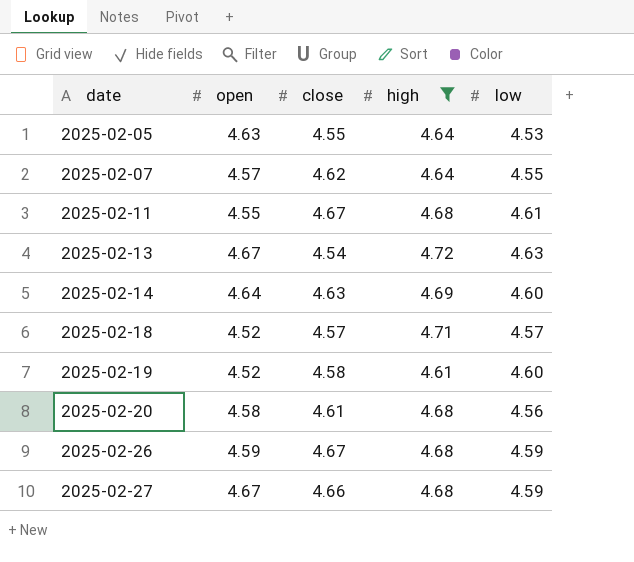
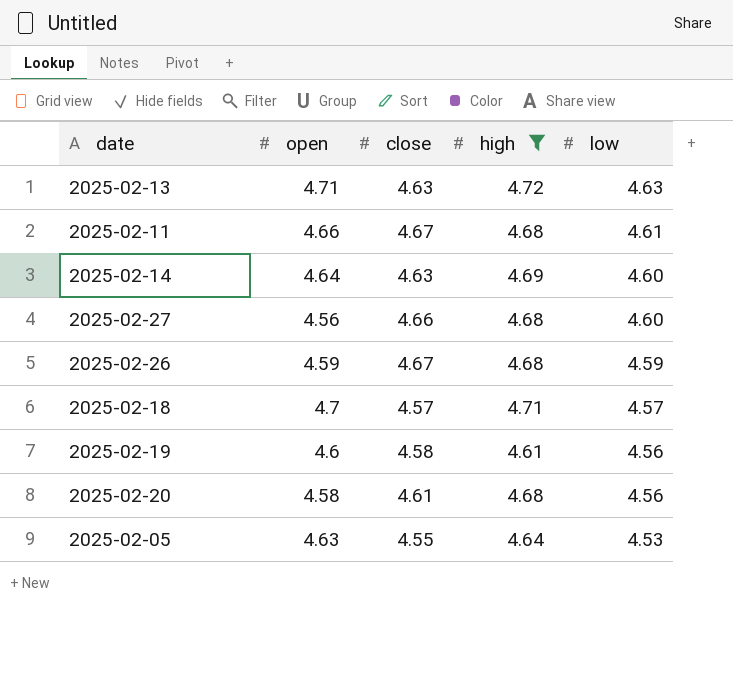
row order: date ascending -> low descending
row 2025-02-07: 4.57 | 4.62 | 4.64 | 4.55 -> none
2025-02-13 | open: 4.67 -> 4.71
2025-02-13 | close: 4.54 -> 4.63
2025-02-11 | open: 4.55 -> 4.66
2025-02-27 | open: 4.67 -> 4.56
2025-02-27 | low: 4.59 -> 4.60
2025-02-18 | open: 4.52 -> 4.7
2025-02-19 | open: 4.52 -> 4.6
2025-02-19 | low: 4.60 -> 4.56

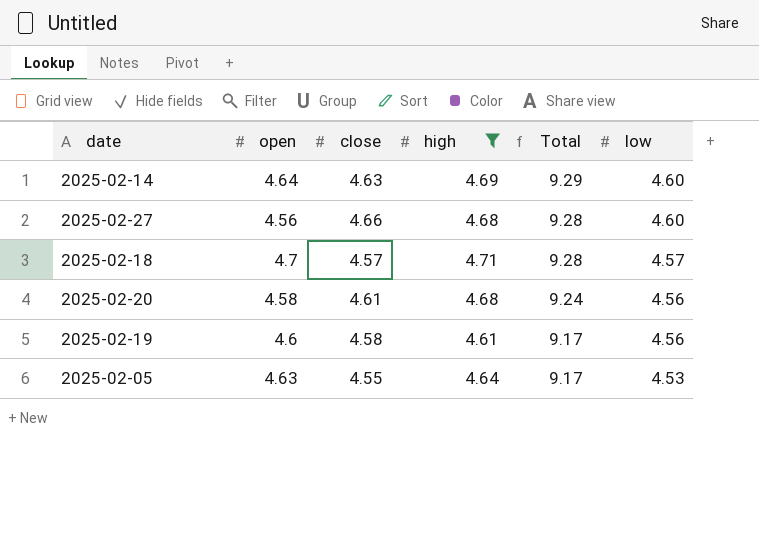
row order: low descending -> Total descending
column Total | formula: none -> [high] + [low]
row 2025-02-13: 4.71 | 4.63 | 4.72 | 4.63 -> none
row 2025-02-11: 4.66 | 4.67 | 4.68 | 4.61 -> none
row 2025-02-26: 4.59 | 4.67 | 4.68 | 4.59 -> none

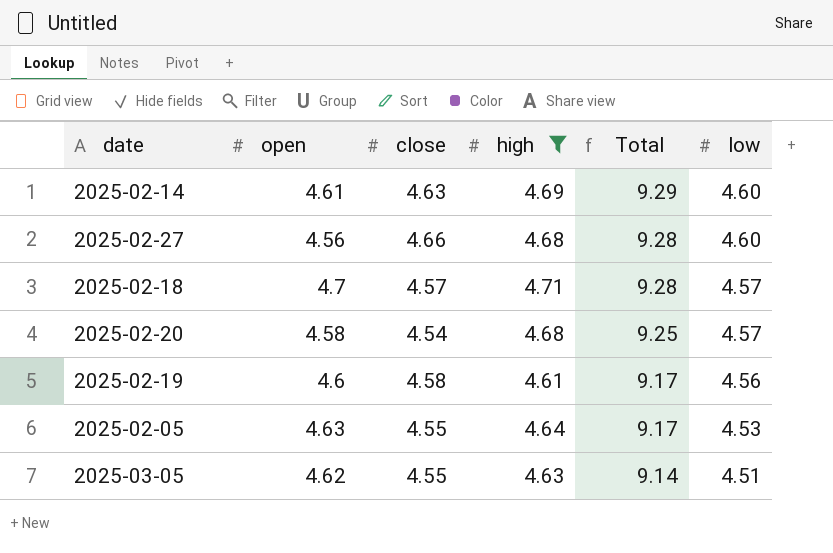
2025-02-14 | open: 4.64 -> 4.61
2025-02-20 | close: 4.61 -> 4.54
2025-02-20 | Total: 9.24 -> 9.25
2025-02-20 | low: 4.56 -> 4.57
row 2025-03-05: none -> 4.62 | 4.55 | 4.63 | 9.14 | 4.51

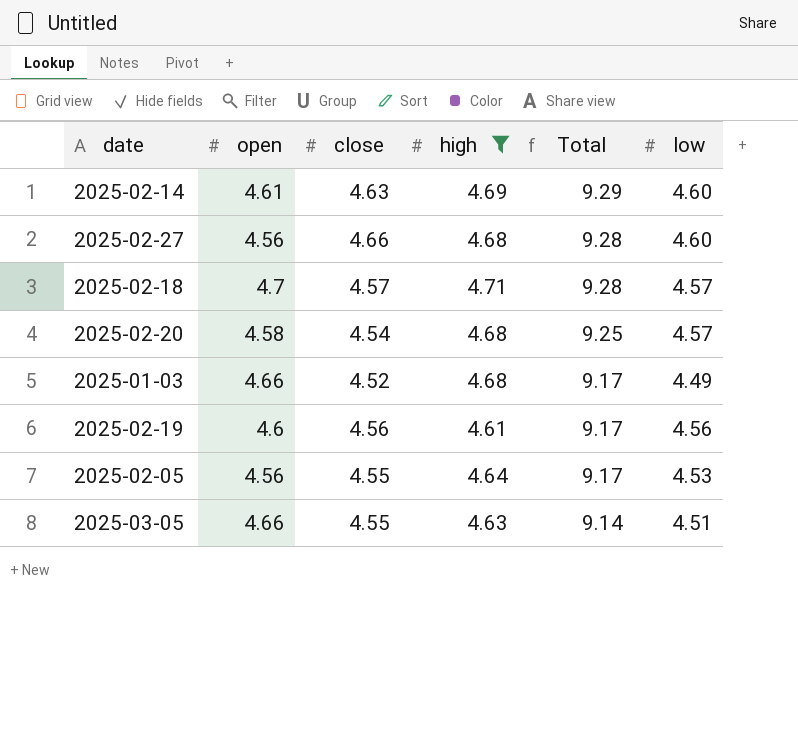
row 2025-01-03: none -> 4.66 | 4.52 | 4.68 | 9.17 | 4.49
2025-02-19 | close: 4.58 -> 4.56
2025-02-05 | open: 4.63 -> 4.56
2025-03-05 | open: 4.62 -> 4.66

